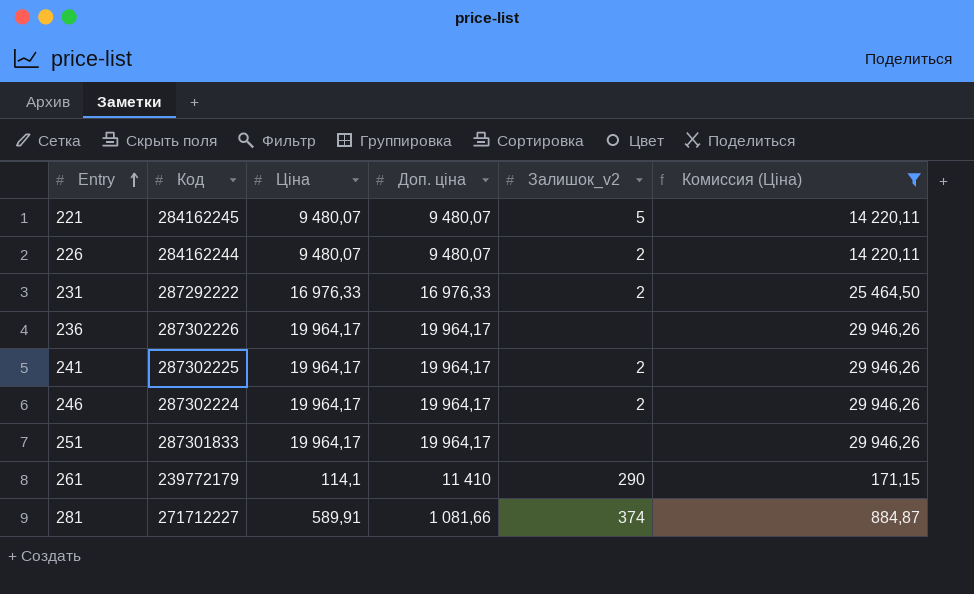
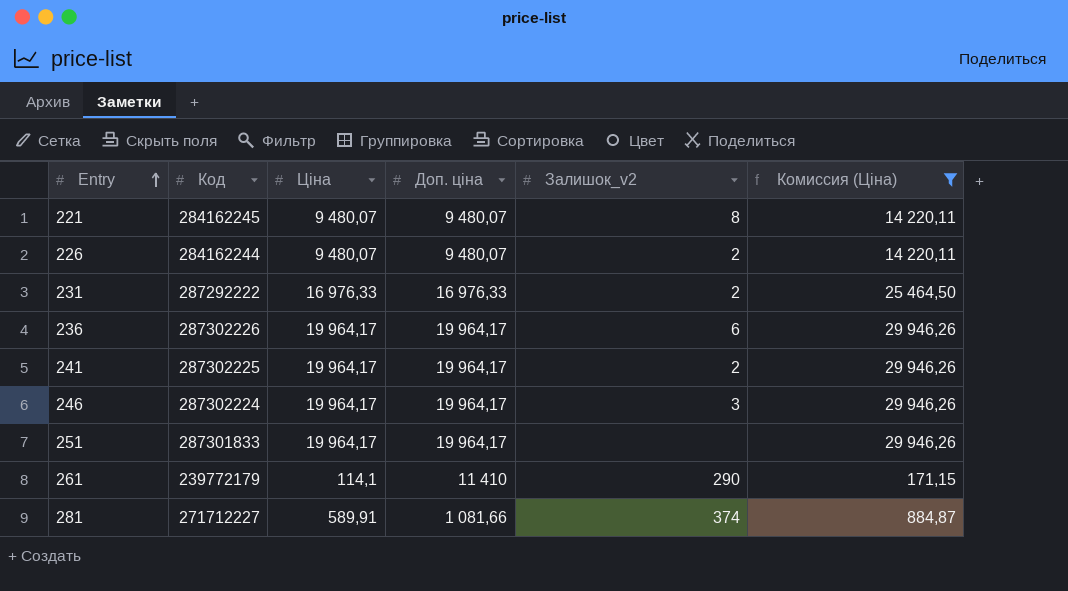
221 | Залишок_v2: 5 -> 8
236 | Залишок_v2: none -> 6
246 | Залишок_v2: 2 -> 3

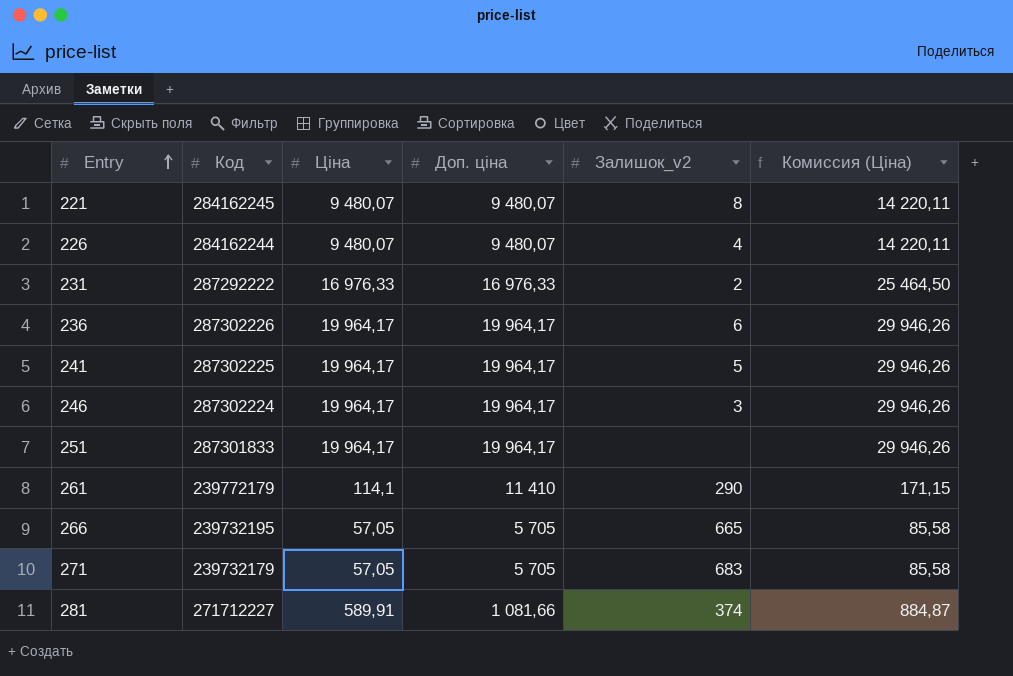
filter: Комиссия (Ціна) != 85,58 -> none
226 | Залишок_v2: 2 -> 4
241 | Залишок_v2: 2 -> 5

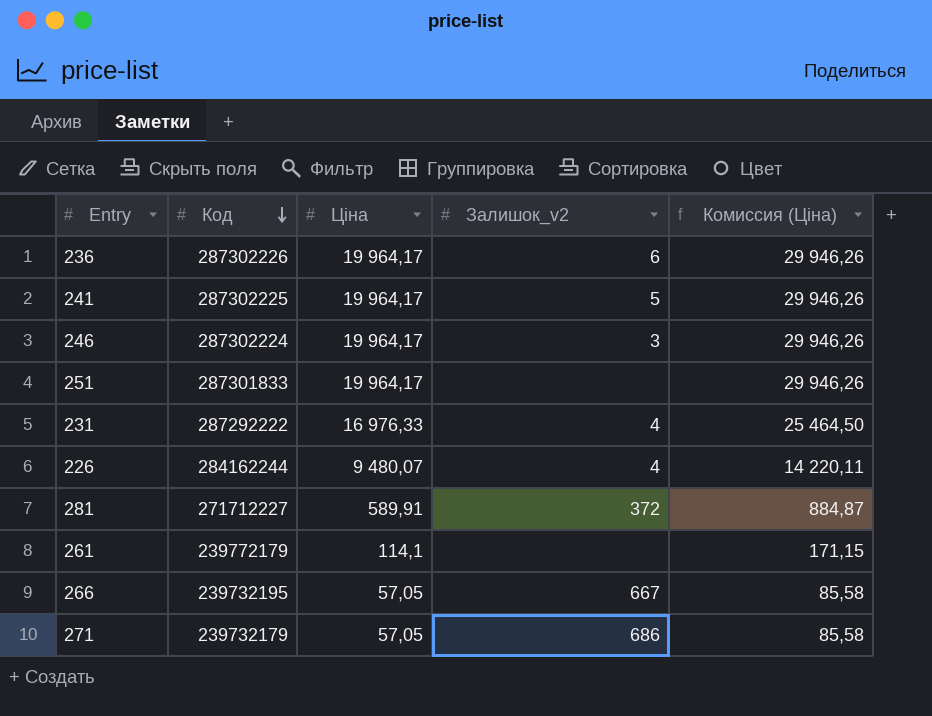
row order: Entry ascending -> Код descending
column Доп. ціна | position: 4 -> none
row 221: 284162245 | 9 480,07 | 9 480,07 | 8 | 14 220,11 -> none
231 | Залишок_v2: 2 -> 4
281 | Залишок_v2: 374 -> 372
261 | Залишок_v2: 290 -> none
266 | Залишок_v2: 665 -> 667
271 | Залишок_v2: 683 -> 686

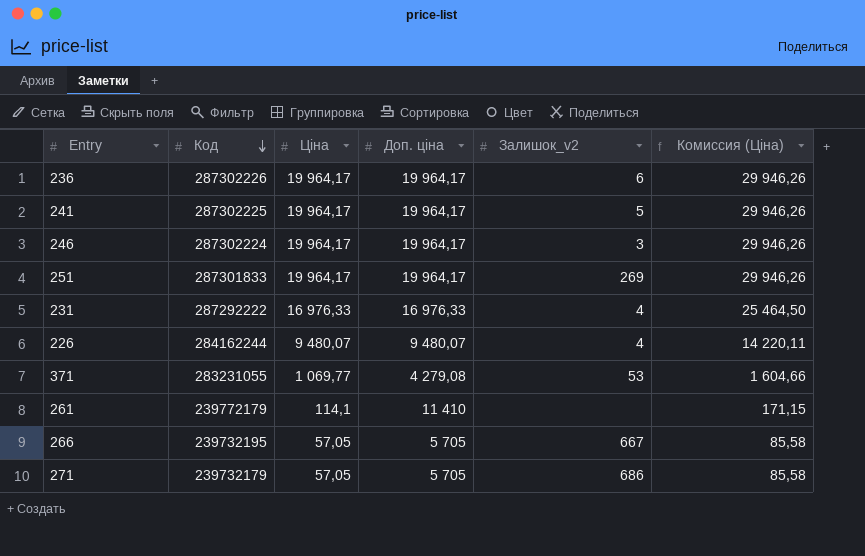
column Доп. ціна | position: none -> 4
row 281: 271712227 | 589,91 | 372 | 884,87 -> none
251 | Залишок_v2: none -> 269
row 371: none -> 283231055 | 1 069,77 | 4 279,08 | 53 | 1 604,66

